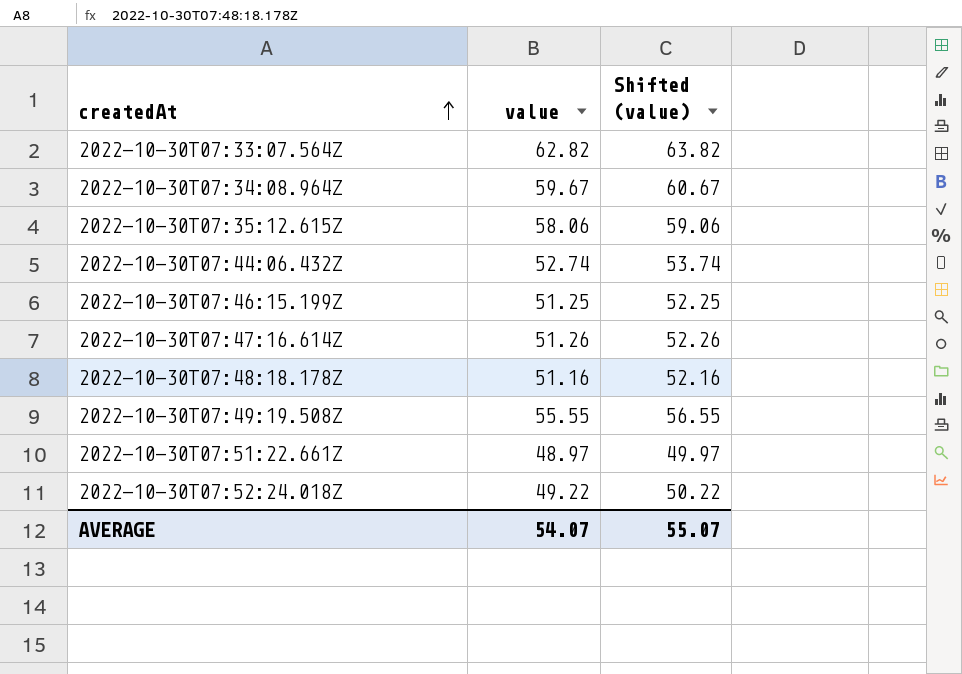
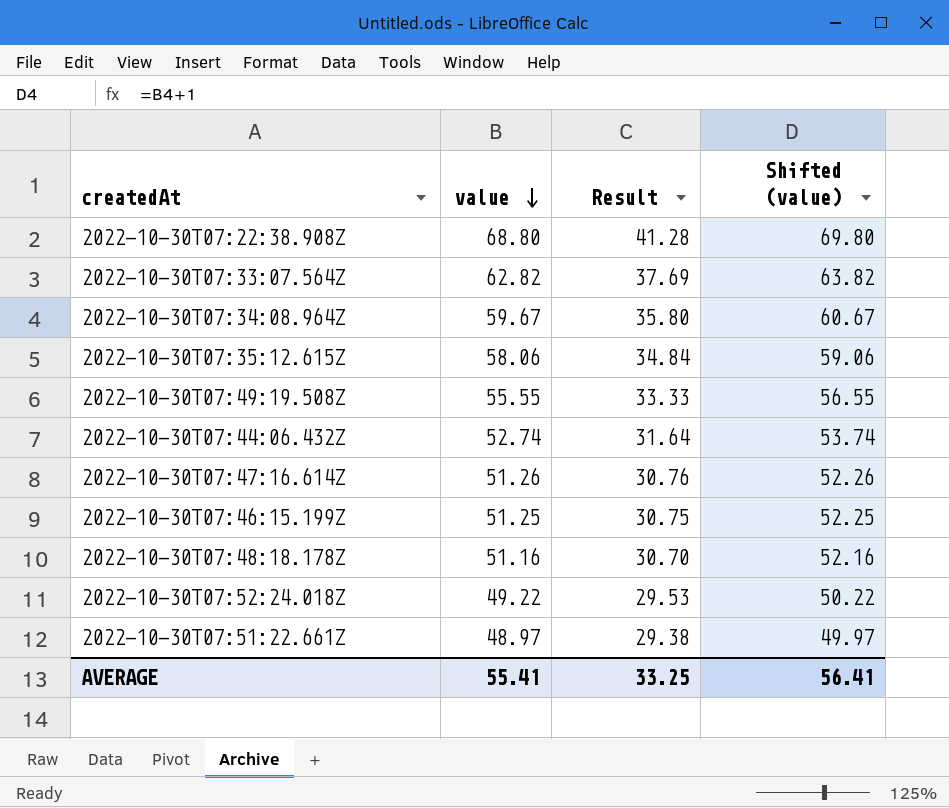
row order: createdAt ascending -> value descending
column Result | formula: none -> [value] * 0.6
row 2022-10-30T07:22:38.908Z: none -> 68.80 | 41.28 | 69.80
AVERAGE | value: 54.07 -> 55.41
AVERAGE | Shifted (value): 55.07 -> 56.41

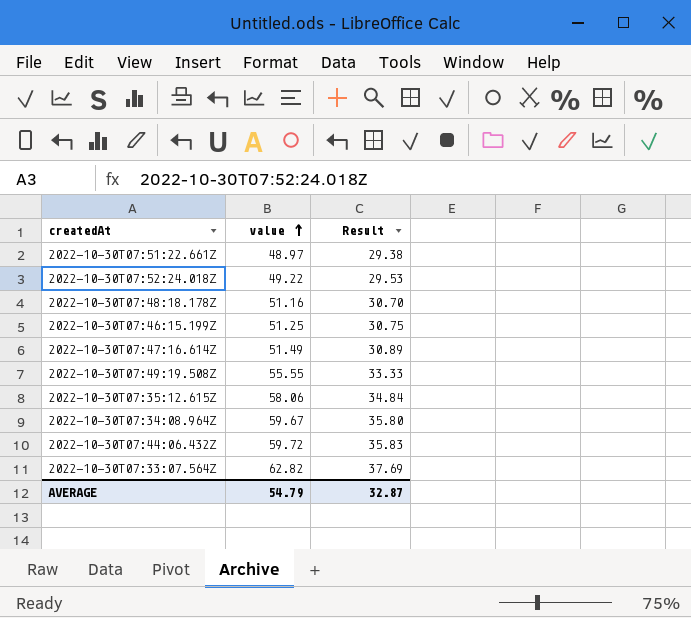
row order: value descending -> value ascending
column Shifted (value) | formula: [value] + 1 -> none
row 2022-10-30T07:22:38.908Z: 68.80 | 41.28 | 69.80 -> none
2022-10-30T07:47:16.614Z | value: 51.26 -> 51.49
2022-10-30T07:47:16.614Z | Result: 30.76 -> 30.89
2022-10-30T07:44:06.432Z | value: 52.74 -> 59.72
2022-10-30T07:44:06.432Z | Result: 31.64 -> 35.83
AVERAGE | value: 55.41 -> 54.79
AVERAGE | Result: 33.25 -> 32.87

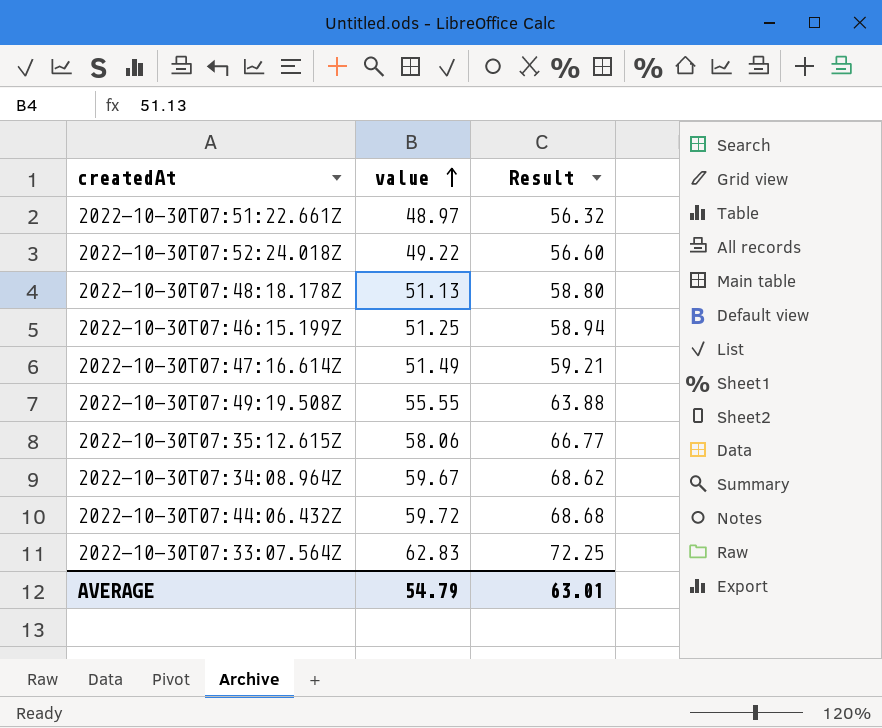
column Result | formula: [value] * 0.6 -> [value] * 1.15
2022-10-30T07:48:18.178Z | value: 51.16 -> 51.13
2022-10-30T07:33:07.564Z | value: 62.82 -> 62.83
AVERAGE | Result: 32.87 -> 63.01

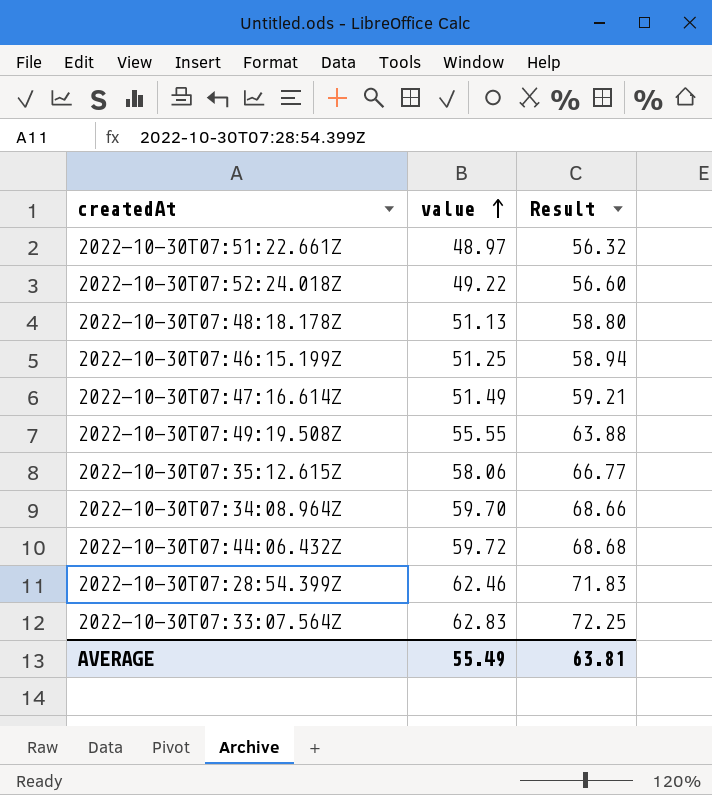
2022-10-30T07:34:08.964Z | value: 59.67 -> 59.70
2022-10-30T07:34:08.964Z | Result: 68.62 -> 68.66
row 2022-10-30T07:28:54.399Z: none -> 62.46 | 71.83
AVERAGE | value: 54.79 -> 55.49
AVERAGE | Result: 63.01 -> 63.81

